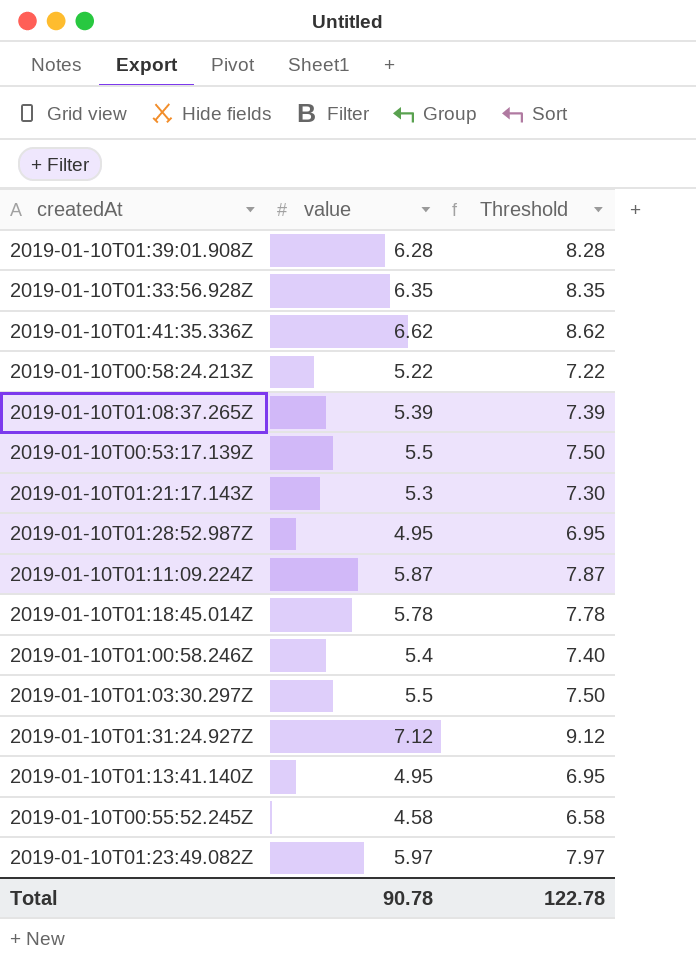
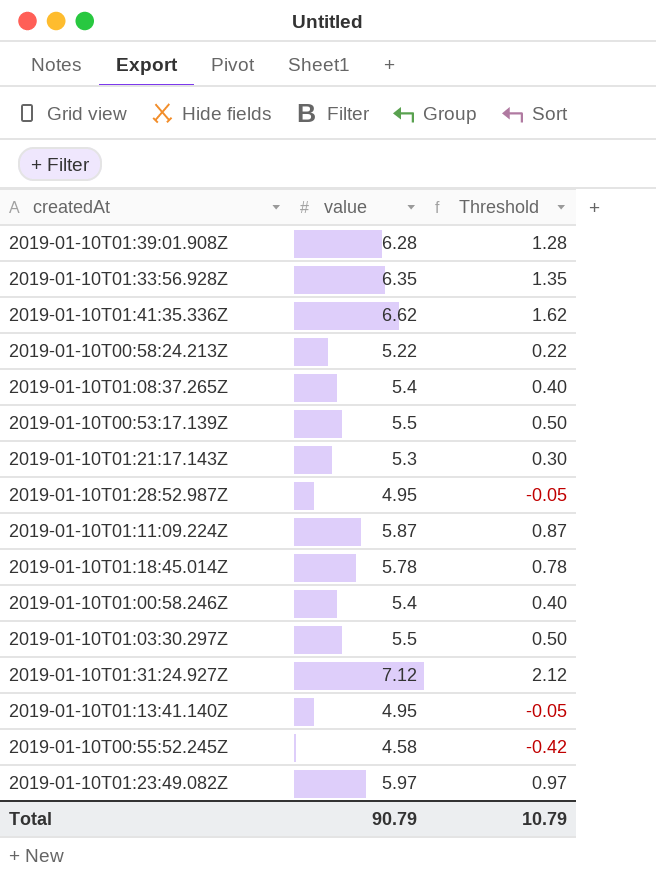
column Threshold | formula: [value] + 2 -> [value] - 5
2019-01-10T01:08:37.265Z | value: 5.39 -> 5.4
Total | value: 90.78 -> 90.79
Total | Threshold: 122.78 -> 10.79

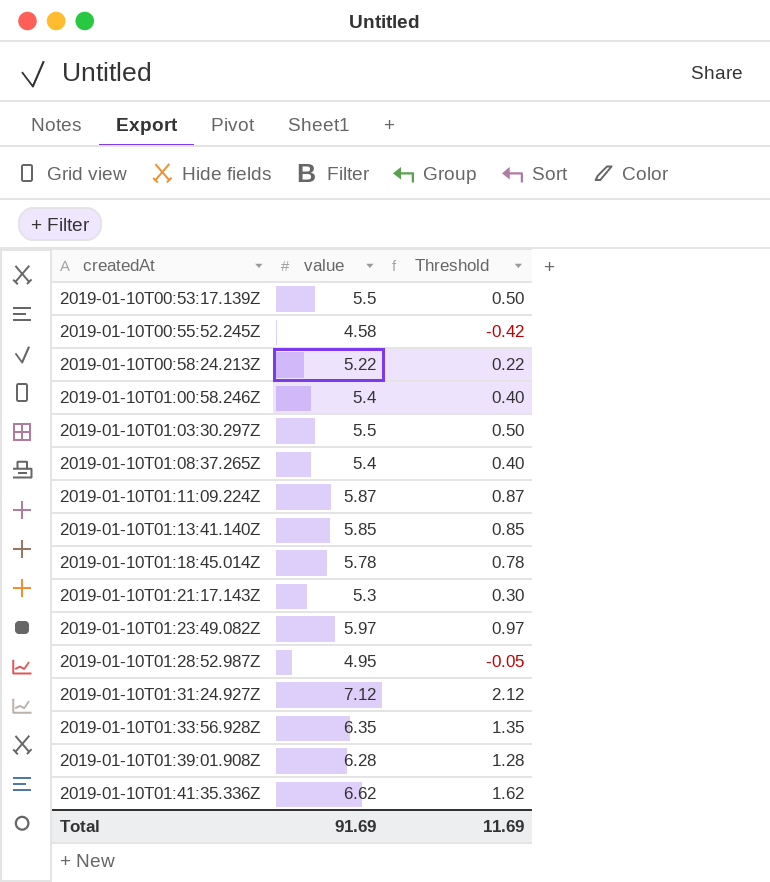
row order: none -> createdAt ascending
2019-01-10T01:13:41.140Z | value: 4.95 -> 5.85
2019-01-10T01:13:41.140Z | Threshold: -0.05 -> 0.85
Total | value: 90.79 -> 91.69
Total | Threshold: 10.79 -> 11.69

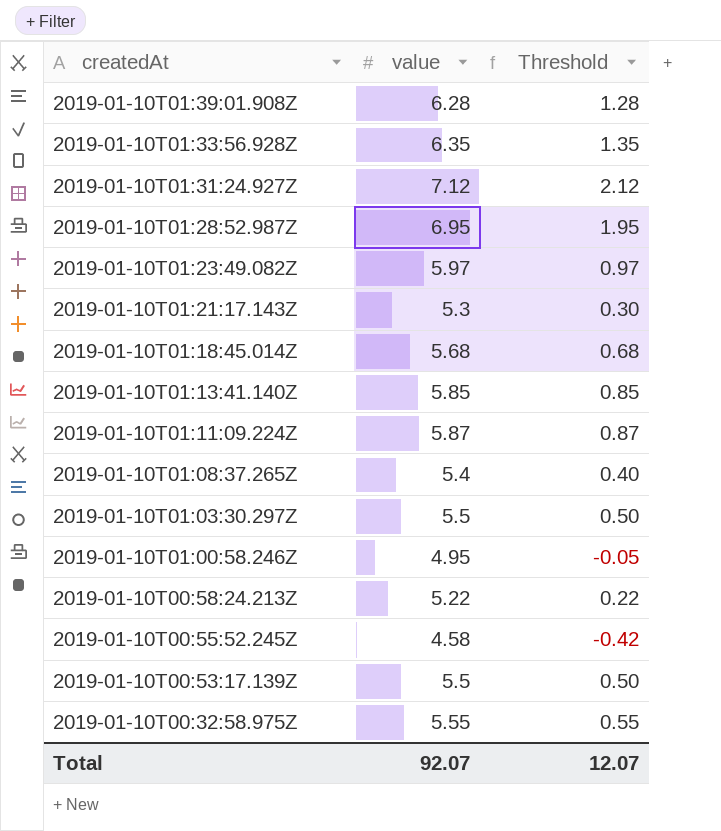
row order: createdAt ascending -> createdAt descending
row 2019-01-10T01:41:35.336Z: 6.62 | 1.62 -> none
2019-01-10T01:28:52.987Z | value: 4.95 -> 6.95
2019-01-10T01:28:52.987Z | Threshold: -0.05 -> 1.95
2019-01-10T01:18:45.014Z | value: 5.78 -> 5.68
2019-01-10T01:18:45.014Z | Threshold: 0.78 -> 0.68
2019-01-10T01:00:58.246Z | value: 5.4 -> 4.95
2019-01-10T01:00:58.246Z | Threshold: 0.40 -> -0.05
row 2019-01-10T00:32:58.975Z: none -> 5.55 | 0.55
Total | value: 91.69 -> 92.07
Total | Threshold: 11.69 -> 12.07

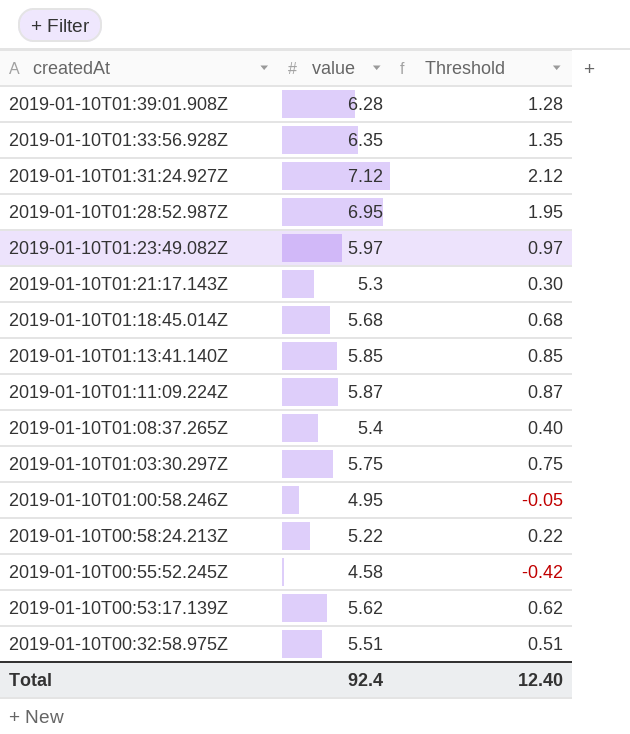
2019-01-10T01:03:30.297Z | value: 5.5 -> 5.75
2019-01-10T01:03:30.297Z | Threshold: 0.50 -> 0.75
2019-01-10T00:53:17.139Z | value: 5.5 -> 5.62
2019-01-10T00:53:17.139Z | Threshold: 0.50 -> 0.62
2019-01-10T00:32:58.975Z | value: 5.55 -> 5.51
2019-01-10T00:32:58.975Z | Threshold: 0.55 -> 0.51
Total | value: 92.07 -> 92.4
Total | Threshold: 12.07 -> 12.40

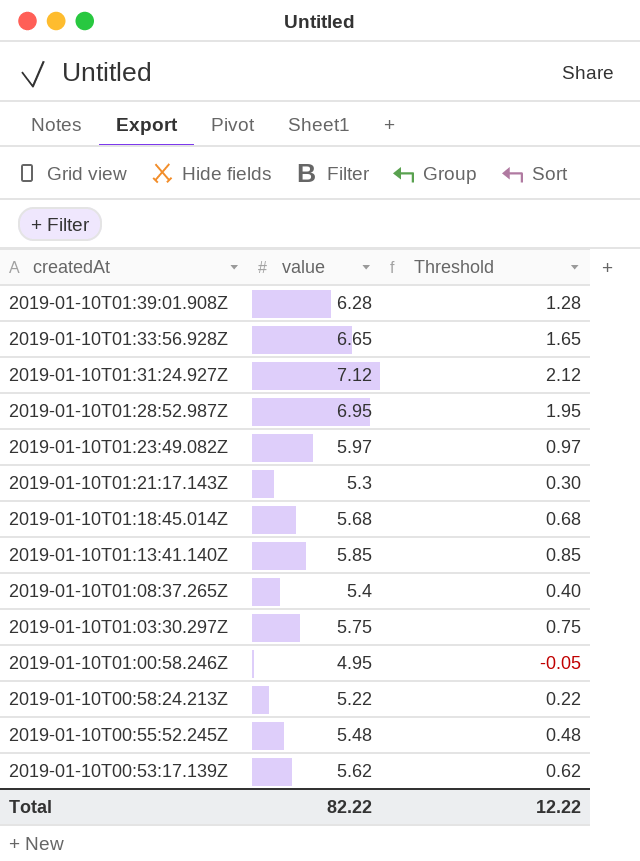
row 2019-01-10T01:11:09.224Z: 5.87 | 0.87 -> none
row 2019-01-10T00:32:58.975Z: 5.51 | 0.51 -> none
2019-01-10T01:33:56.928Z | value: 6.35 -> 6.65
2019-01-10T01:33:56.928Z | Threshold: 1.35 -> 1.65
2019-01-10T00:55:52.245Z | value: 4.58 -> 5.48
2019-01-10T00:55:52.245Z | Threshold: -0.42 -> 0.48
Total | value: 92.4 -> 82.22
Total | Threshold: 12.40 -> 12.22

